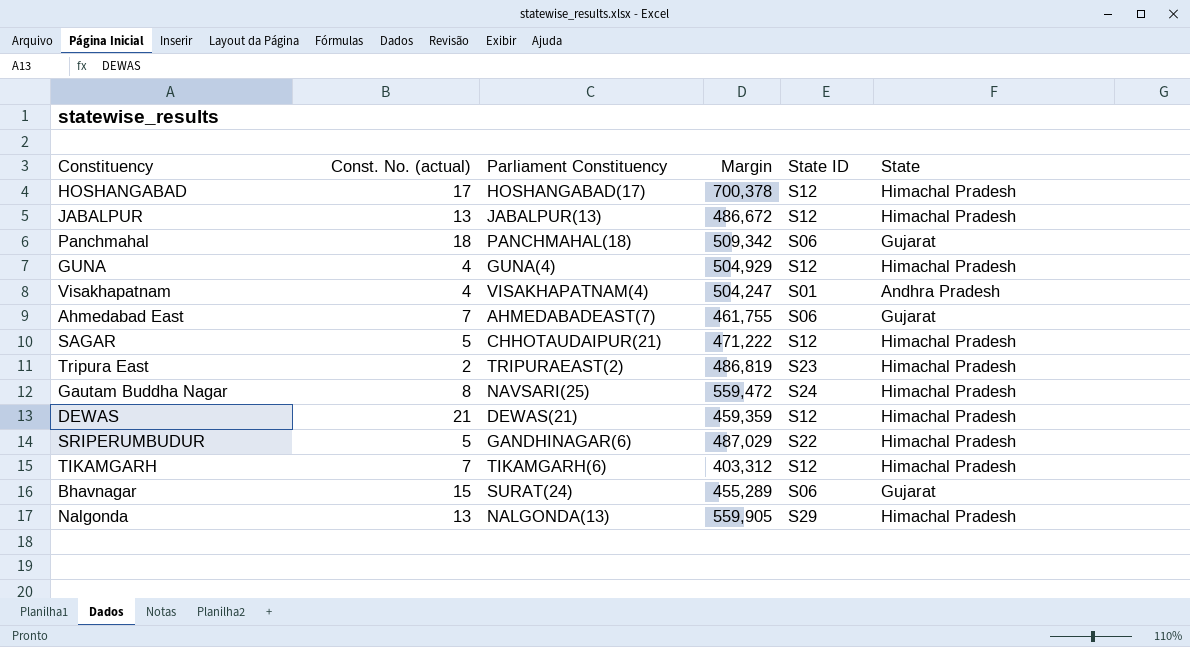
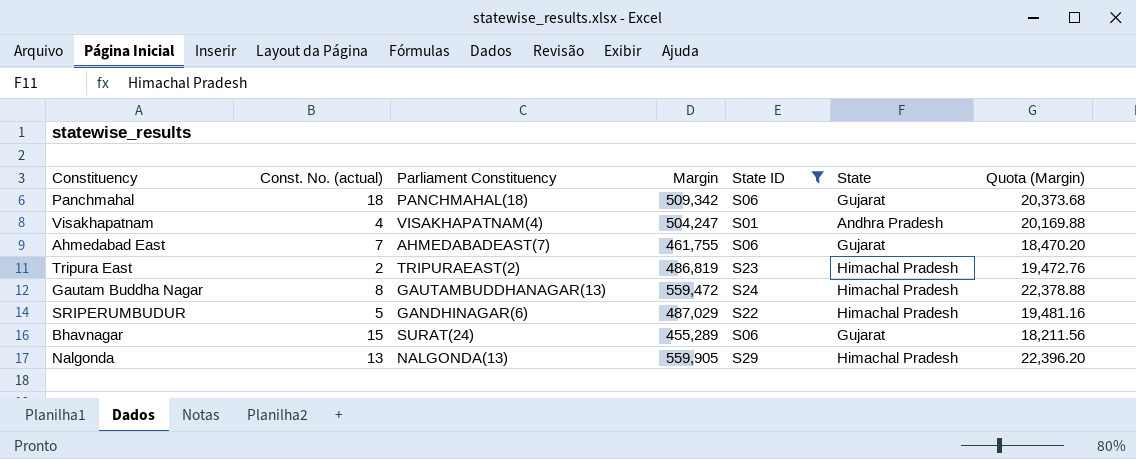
filter: none -> State ID != S12
column Quota (Margin) | formula: none -> [Margin] * 0.04
Gautam Buddha Nagar | Parliament Constituency: NAVSARI(25) -> GAUTAMBUDDHANAGAR(13)

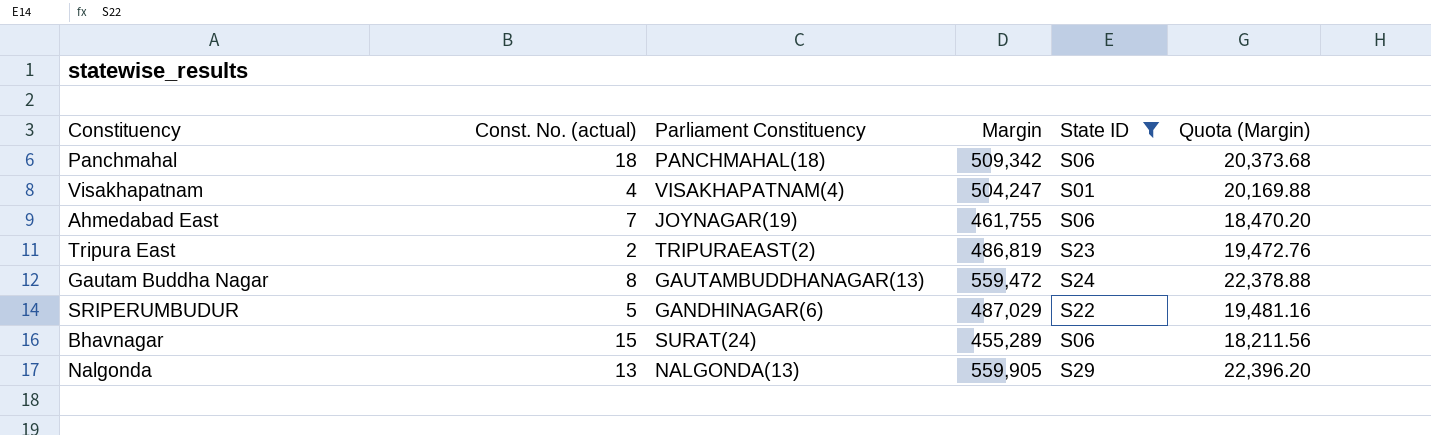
column State | position: 6 -> none
Ahmedabad East | Parliament Constituency: AHMEDABADEAST(7) -> JOYNAGAR(19)

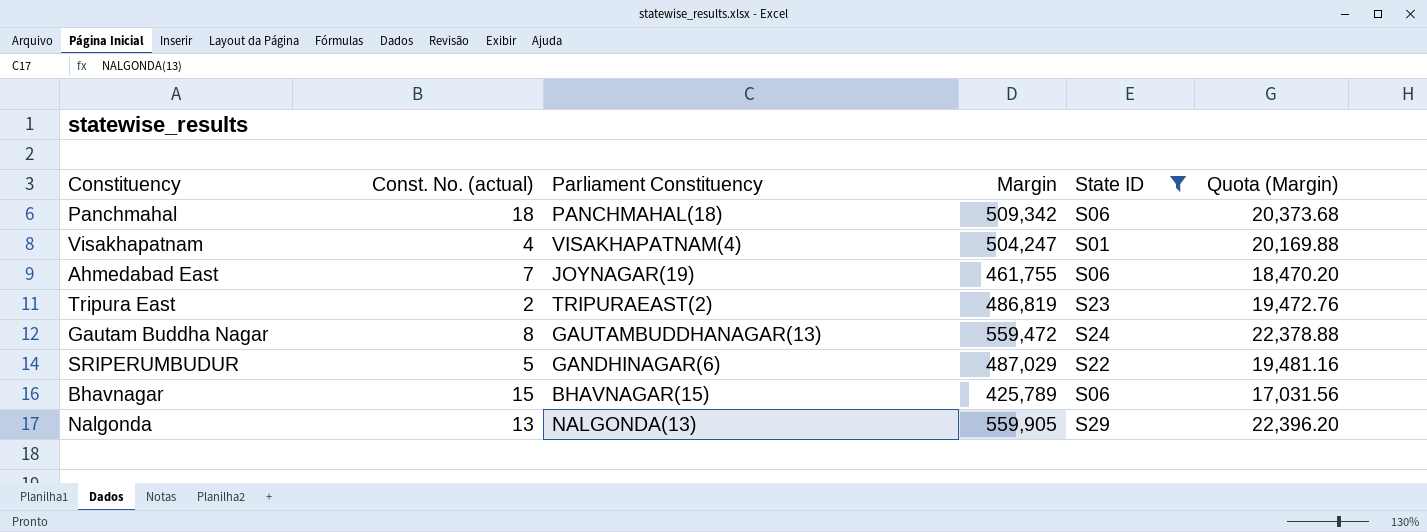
Bhavnagar | Parliament Constituency: SURAT(24) -> BHAVNAGAR(15)
Bhavnagar | Margin: 455,289 -> 425,789
Bhavnagar | Quota (Margin): 18,211.56 -> 17,031.56

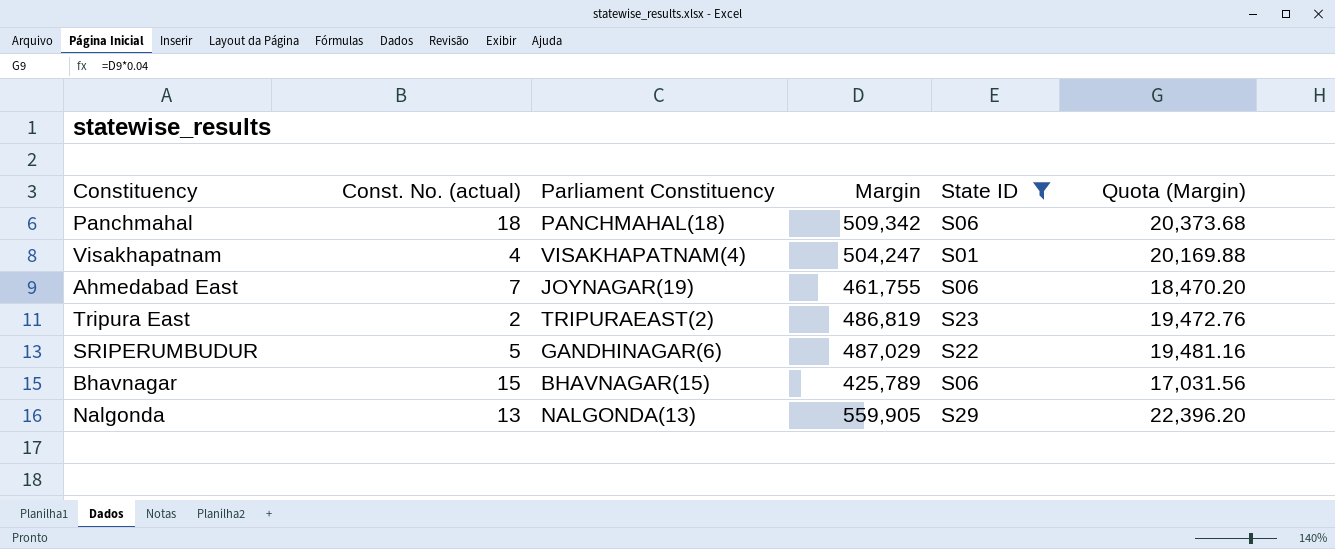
row Gautam Buddha Nagar: 8 | GAUTAMBUDDHANAGAR(13) | 559,472 | S24 | 22,378.88 -> none

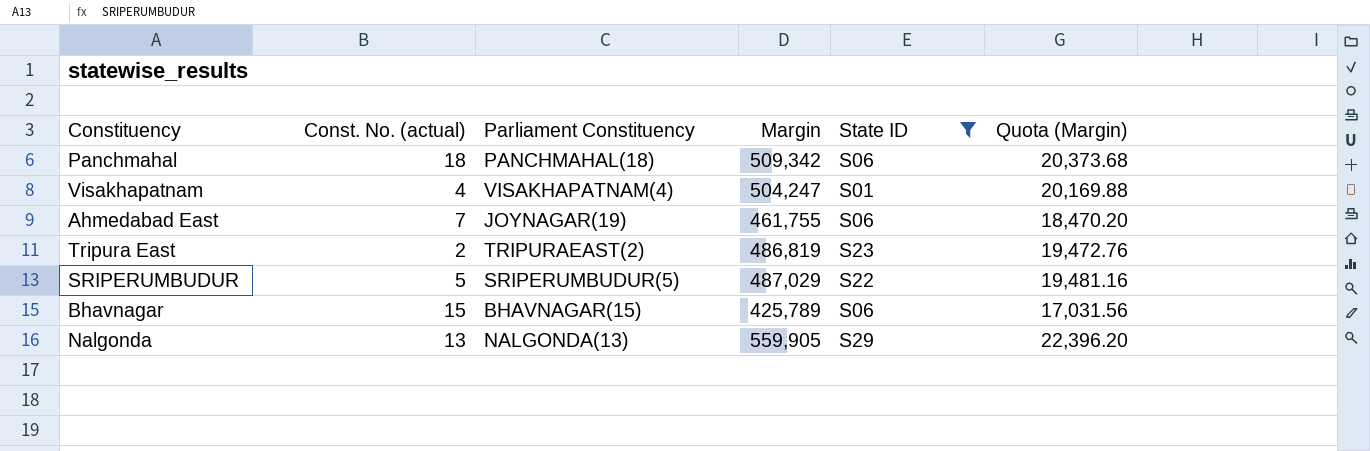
SRIPERUMBUDUR | Parliament Constituency: GANDHINAGAR(6) -> SRIPERUMBUDUR(5)

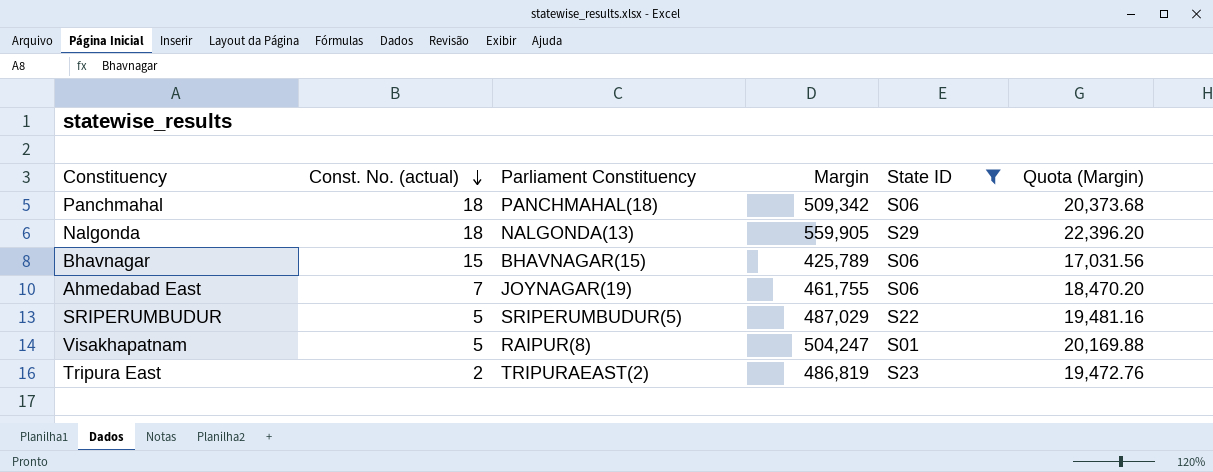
row order: none -> Const. No. (actual) descending
Nalgonda | Const. No. (actual): 13 -> 18
Visakhapatnam | Const. No. (actual): 4 -> 5
Visakhapatnam | Parliament Constituency: VISAKHAPATNAM(4) -> RAIPUR(8)

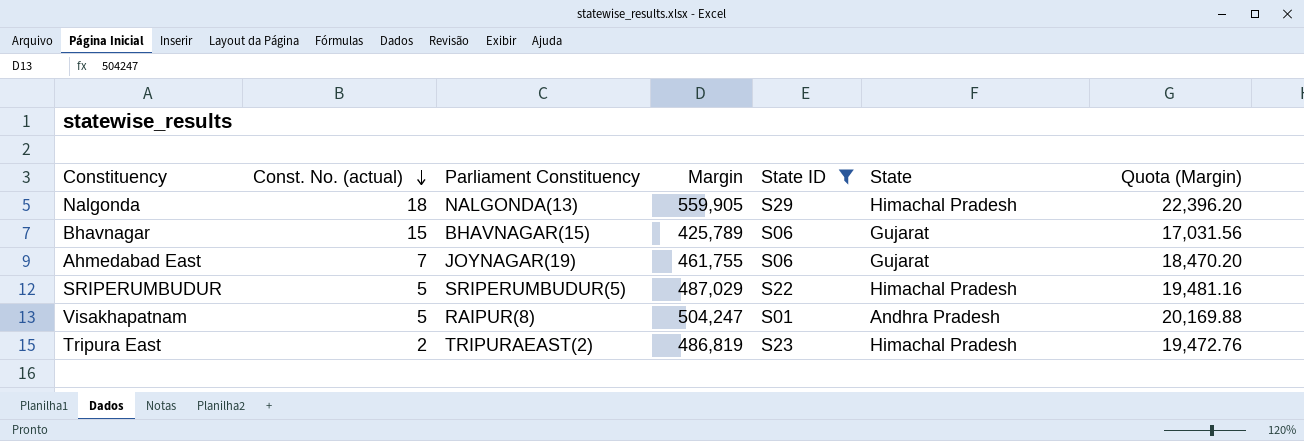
column State | position: none -> 6
row Panchmahal: 18 | PANCHMAHAL(18) | 509,342 | S06 | 20,373.68 -> none

